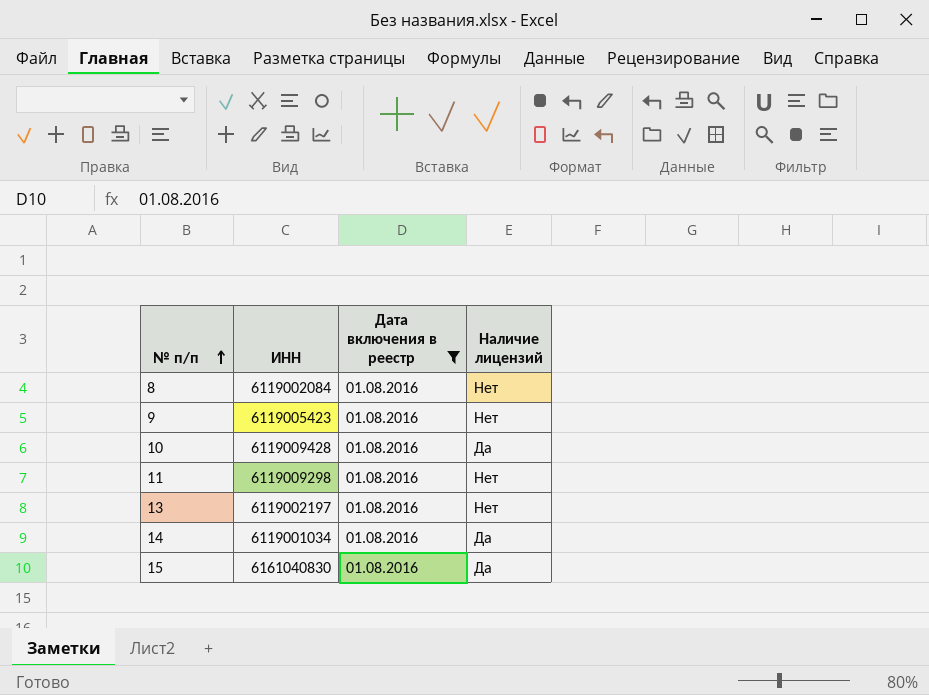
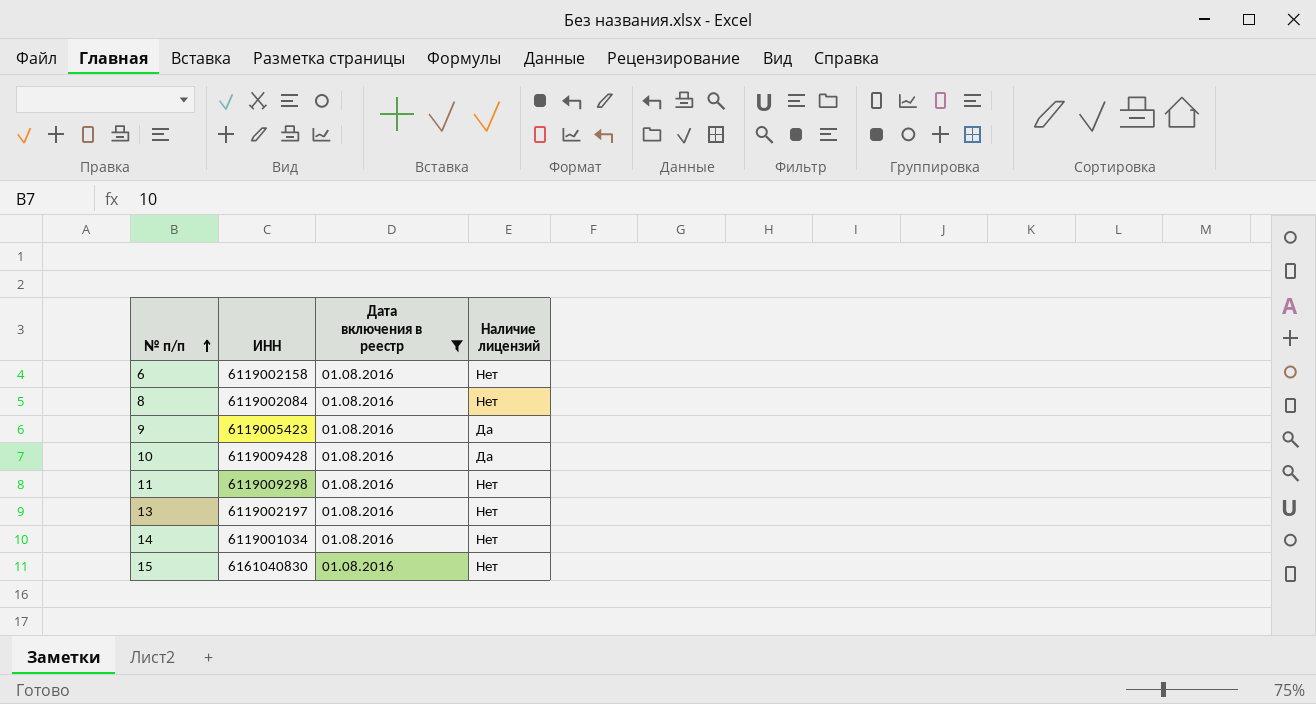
row 6: none -> 6119002158 | 01.08.2016 | Нет
9 | Наличие лицензий: Нет -> Да
14 | Наличие лицензий: Да -> Нет
15 | Наличие лицензий: Да -> Нет

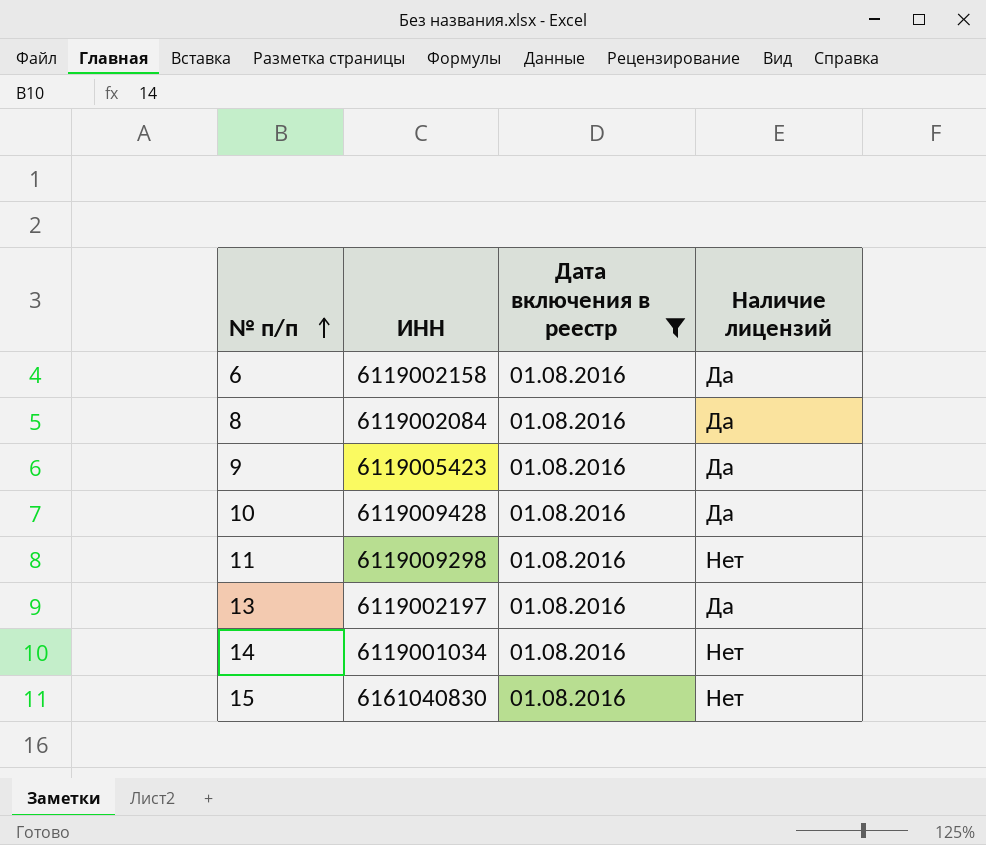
6 | Наличие лицензий: Нет -> Да
8 | Наличие лицензий: Нет -> Да
13 | Наличие лицензий: Нет -> Да

